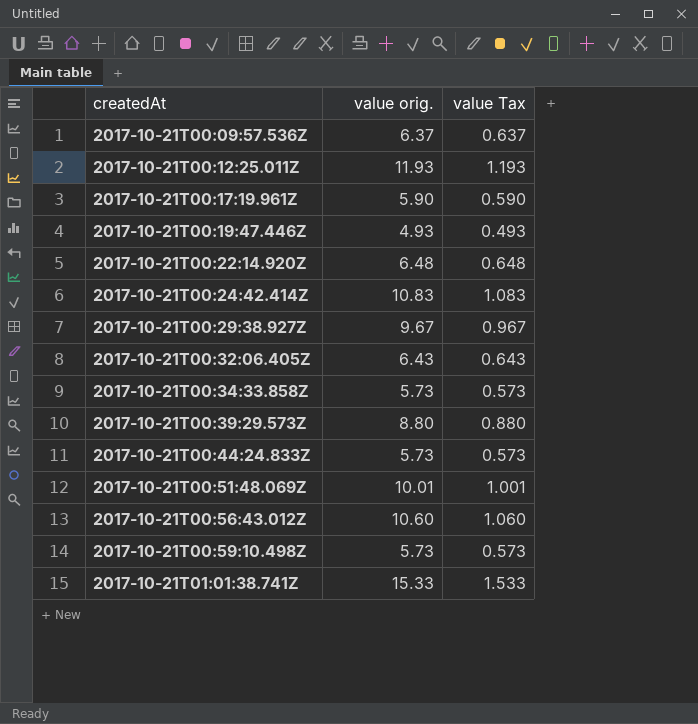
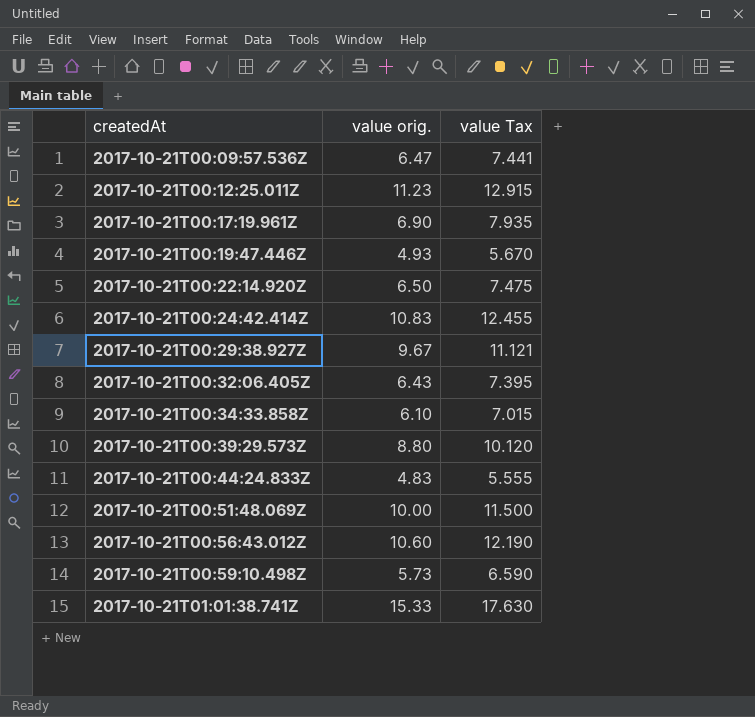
column value Tax | formula: [value orig.] * 0.1 -> [value orig.] * 1.15
2017-10-21T00:09:57.536Z | value orig.: 6.37 -> 6.47
2017-10-21T00:12:25.011Z | value orig.: 11.93 -> 11.23
2017-10-21T00:17:19.961Z | value orig.: 5.90 -> 6.90
2017-10-21T00:22:14.920Z | value orig.: 6.48 -> 6.50
2017-10-21T00:34:33.858Z | value orig.: 5.73 -> 6.10
2017-10-21T00:44:24.833Z | value orig.: 5.73 -> 4.83
2017-10-21T00:51:48.069Z | value orig.: 10.01 -> 10.00

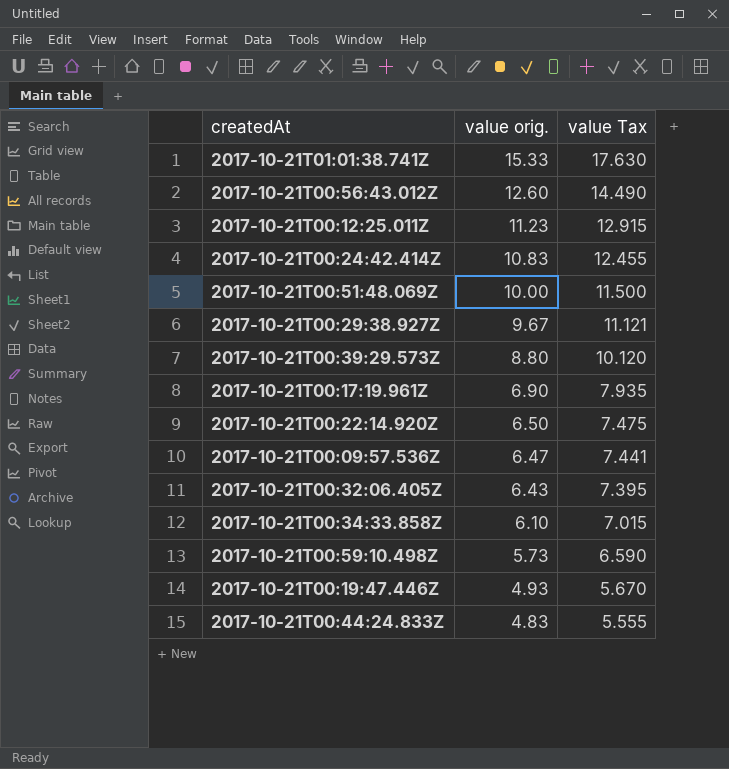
row order: createdAt ascending -> value orig. descending
2017-10-21T00:56:43.012Z | value orig.: 10.60 -> 12.60
2017-10-21T00:56:43.012Z | value Tax: 12.190 -> 14.490

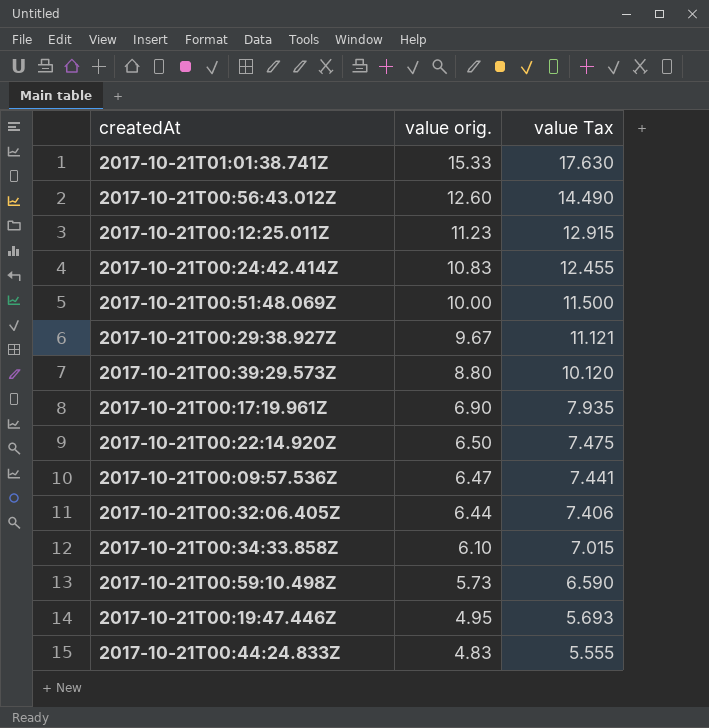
2017-10-21T00:32:06.405Z | value orig.: 6.43 -> 6.44
2017-10-21T00:32:06.405Z | value Tax: 7.395 -> 7.406
2017-10-21T00:19:47.446Z | value orig.: 4.93 -> 4.95
2017-10-21T00:19:47.446Z | value Tax: 5.670 -> 5.693

